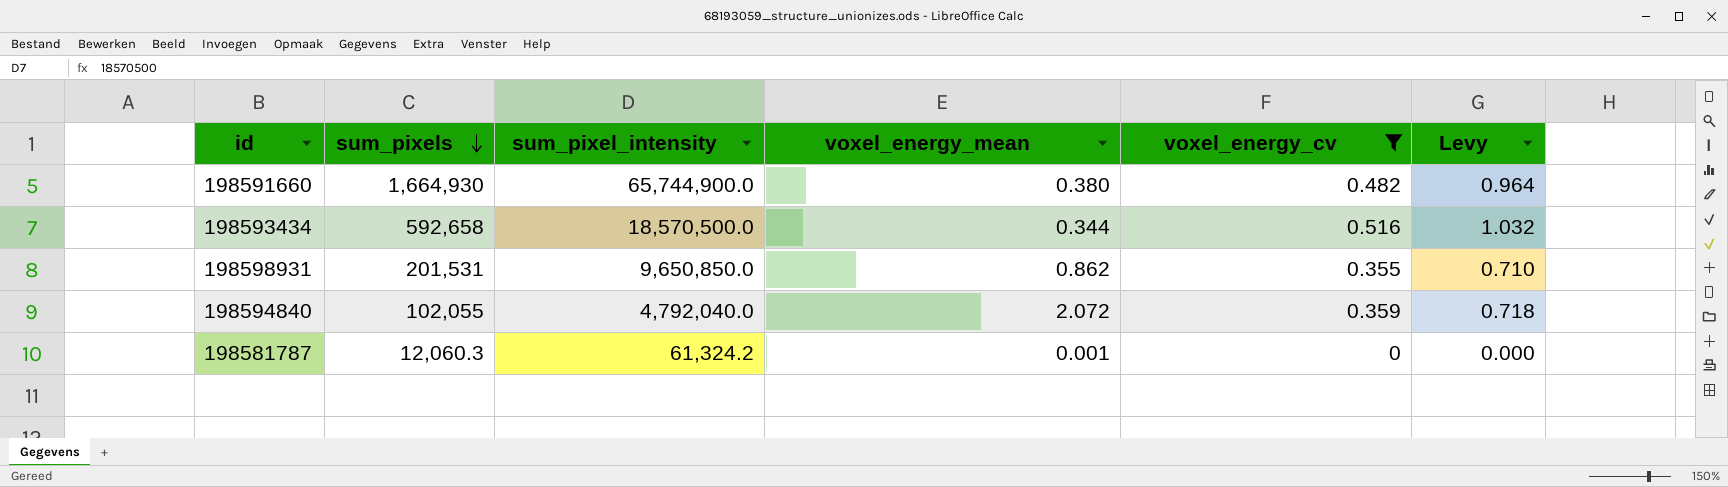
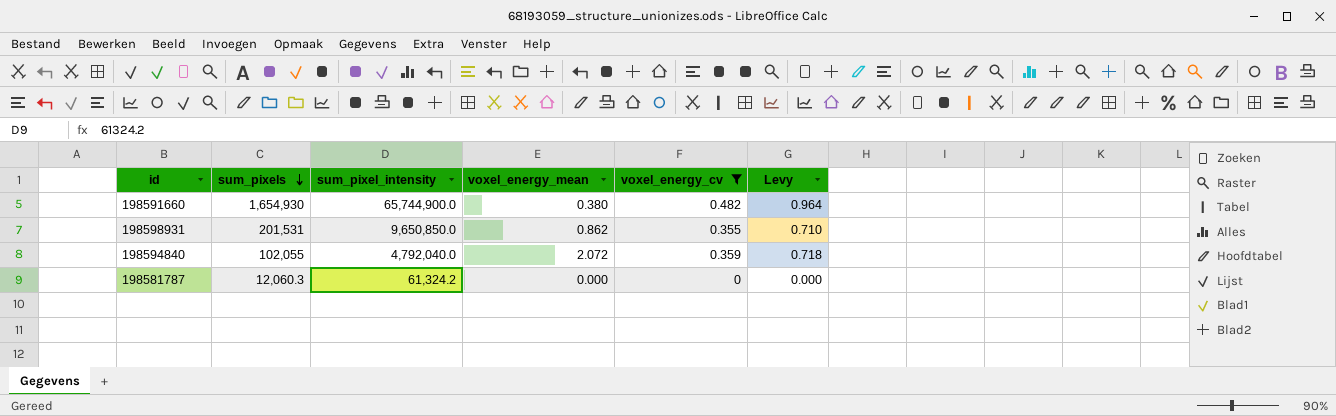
row 198593434: 592,658 | 18,570,500.0 | 0.344 | 0.516 | 1.032 -> none
198591660 | sum_pixels: 1,664,930 -> 1,654,930
198581787 | voxel_energy_mean: 0.001 -> 0.000

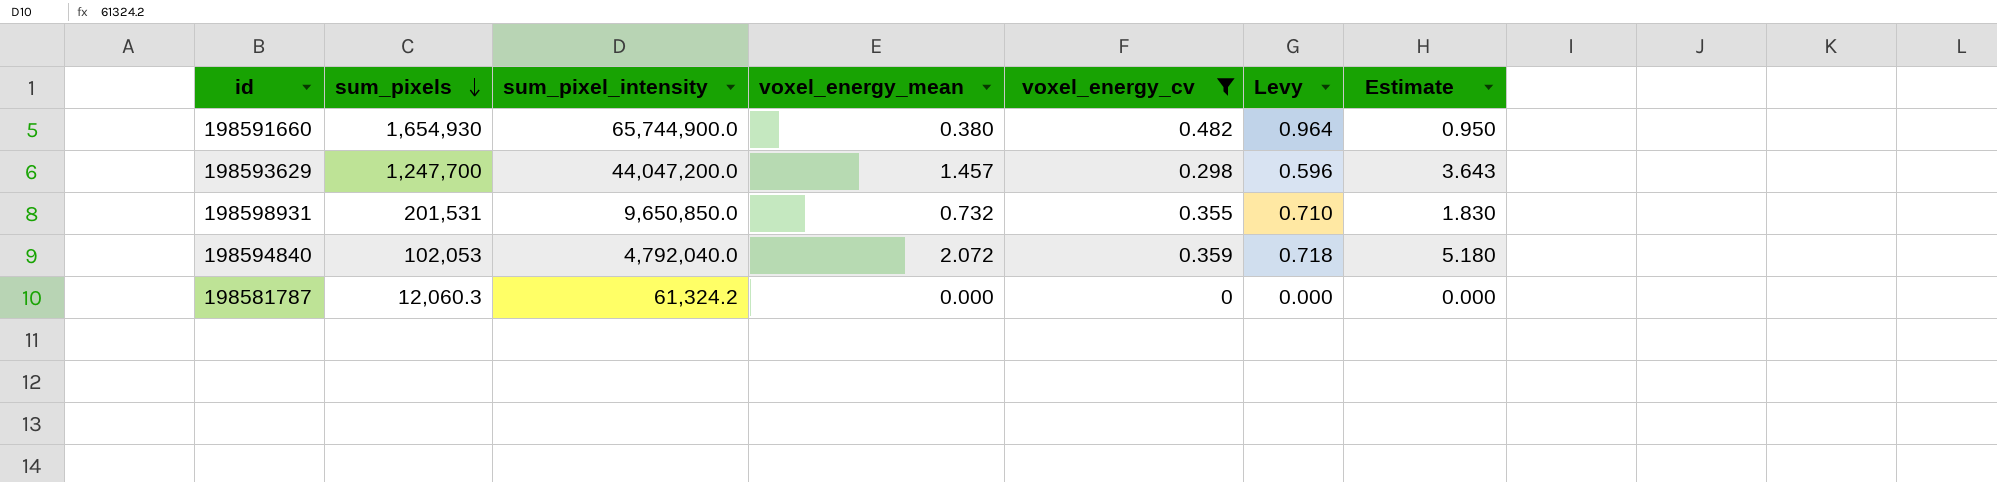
column Estimate | formula: none -> [voxel_energy_mean] * 2.5
row 198593629: none -> 1,247,700 | 44,047,200.0 | 1.457 | 0.298 | 0.596 | 3.643
198598931 | voxel_energy_mean: 0.862 -> 0.732
198594840 | sum_pixels: 102,055 -> 102,053

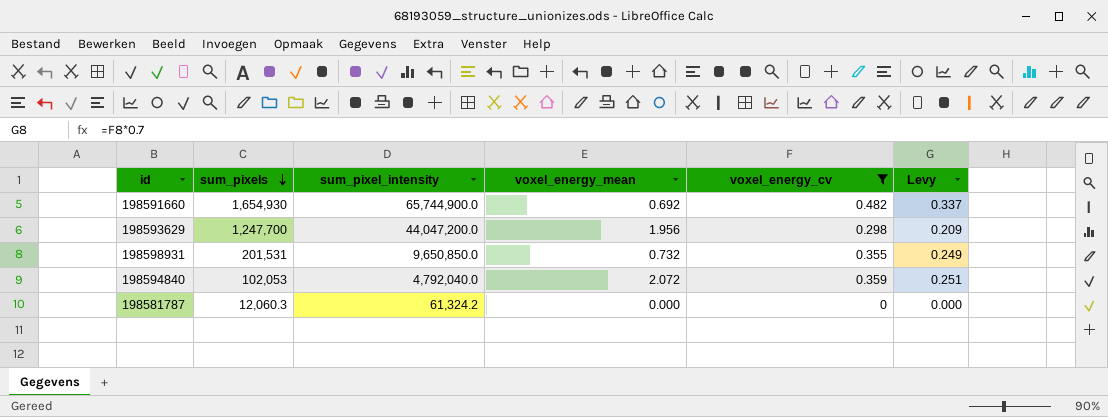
column Estimate | formula: [voxel_energy_mean] * 2.5 -> none
column Levy | formula: [voxel_energy_cv] * 2 -> [voxel_energy_cv] * 0.7
198591660 | voxel_energy_mean: 0.380 -> 0.692
198593629 | voxel_energy_mean: 1.457 -> 1.956

